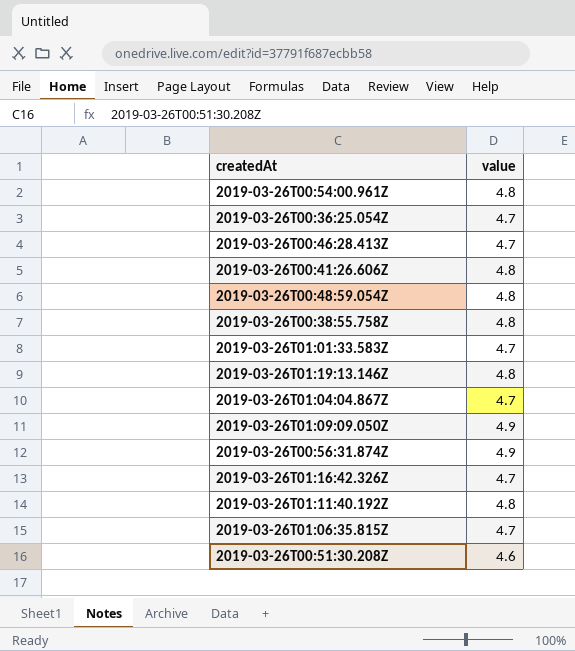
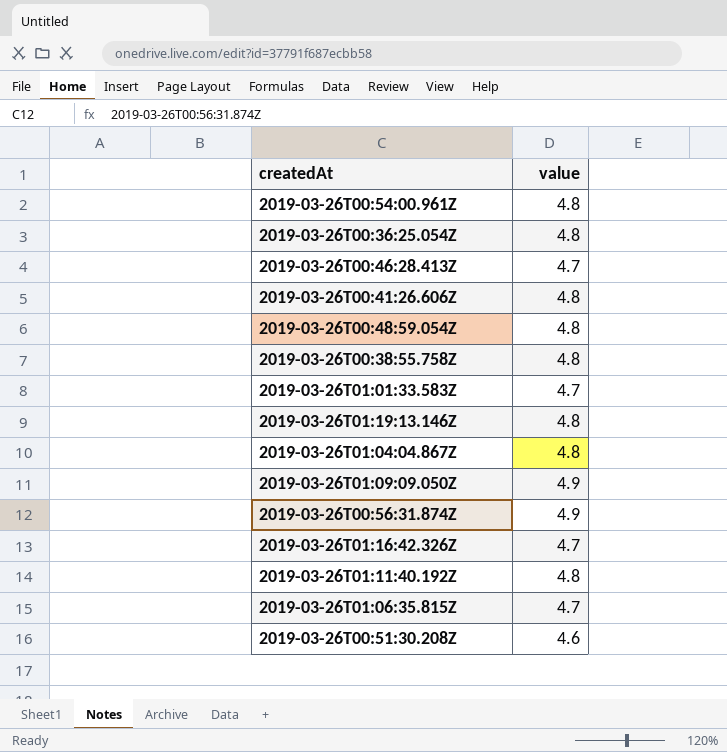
2019-03-26T00:36:25.054Z | value: 4.7 -> 4.8
2019-03-26T01:04:04.867Z | value: 4.7 -> 4.8

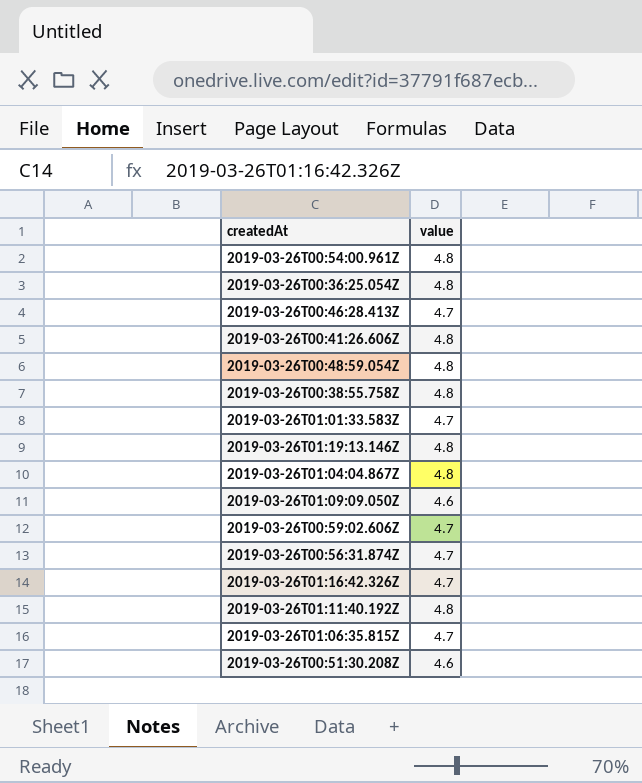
2019-03-26T01:09:09.050Z | value: 4.9 -> 4.6
row 2019-03-26T00:59:02.606Z: none -> 4.7
2019-03-26T00:56:31.874Z | value: 4.9 -> 4.7

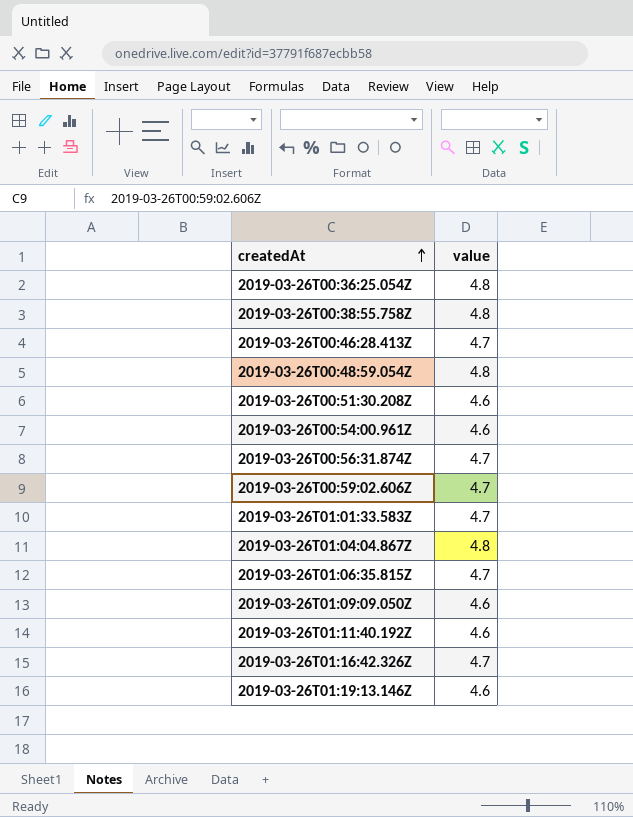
row order: none -> createdAt ascending
row 2019-03-26T00:41:26.606Z: 4.8 -> none
2019-03-26T00:54:00.961Z | value: 4.8 -> 4.6
2019-03-26T01:11:40.192Z | value: 4.8 -> 4.6
2019-03-26T01:19:13.146Z | value: 4.8 -> 4.6

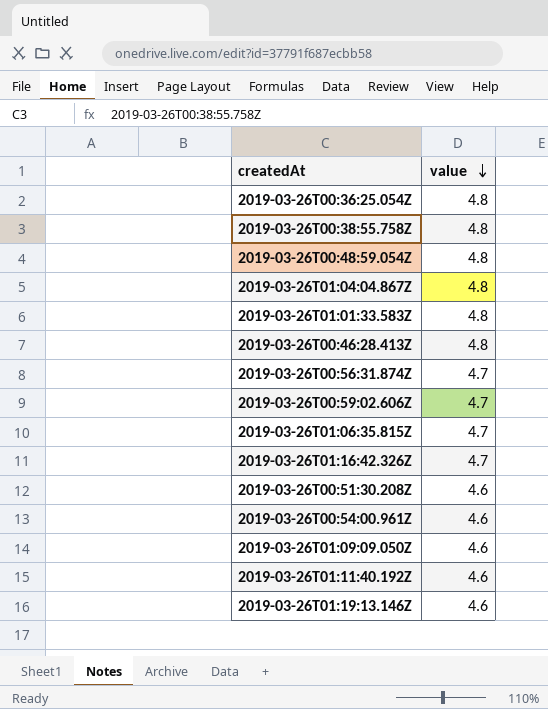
row order: createdAt ascending -> value descending
2019-03-26T01:01:33.583Z | value: 4.7 -> 4.8
2019-03-26T00:46:28.413Z | value: 4.7 -> 4.8

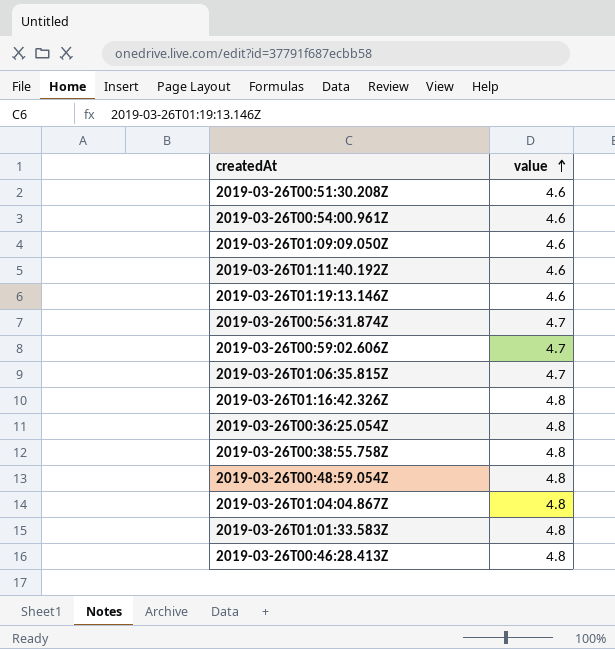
row order: value descending -> value ascending
2019-03-26T01:16:42.326Z | value: 4.7 -> 4.8

